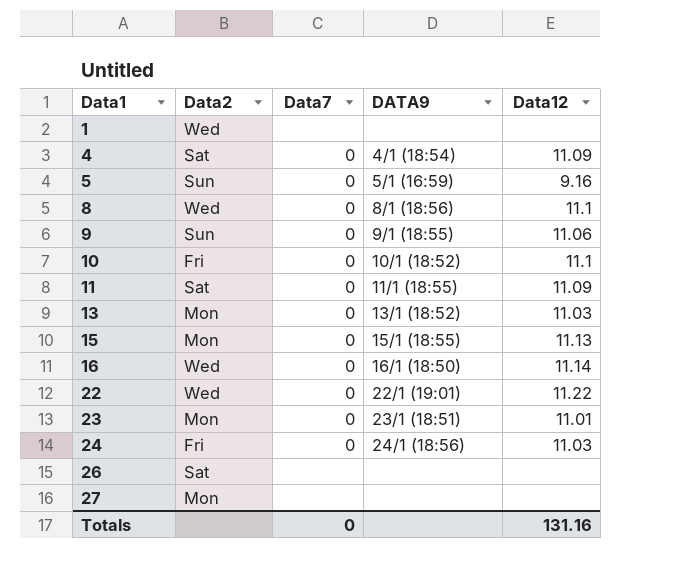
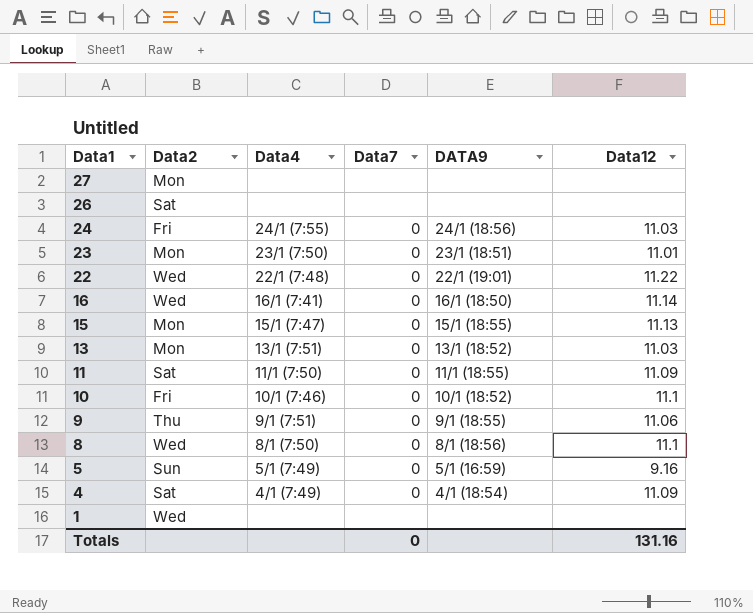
row order: Data1 ascending -> Data1 descending
column Data4 | position: none -> 3
9 | Data2: Sun -> Thu

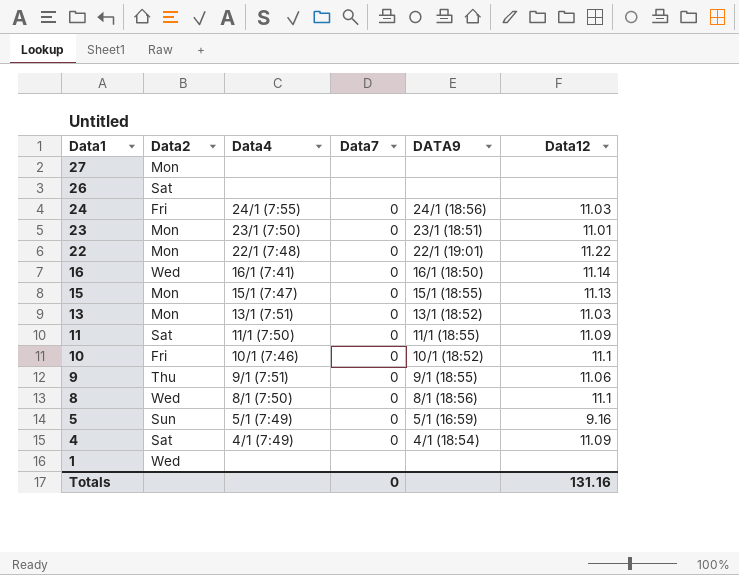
22 | Data2: Wed -> Mon

